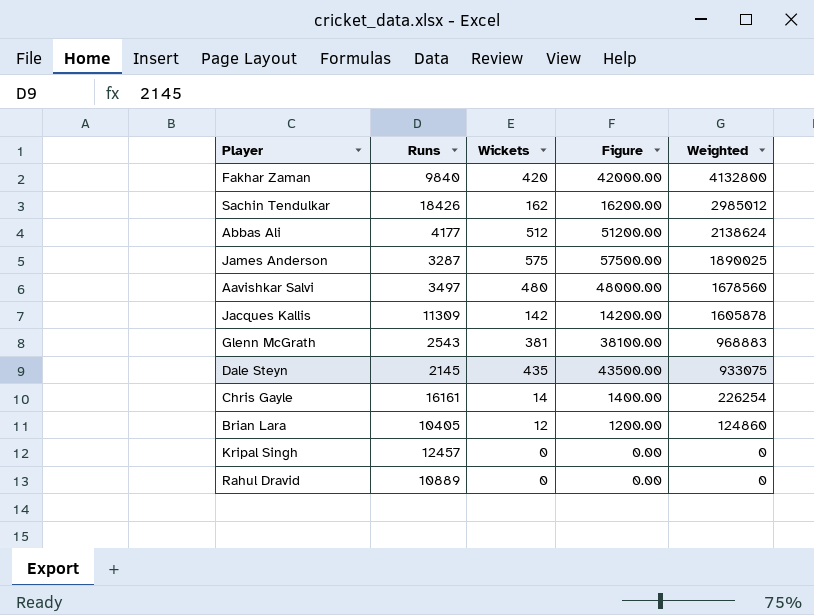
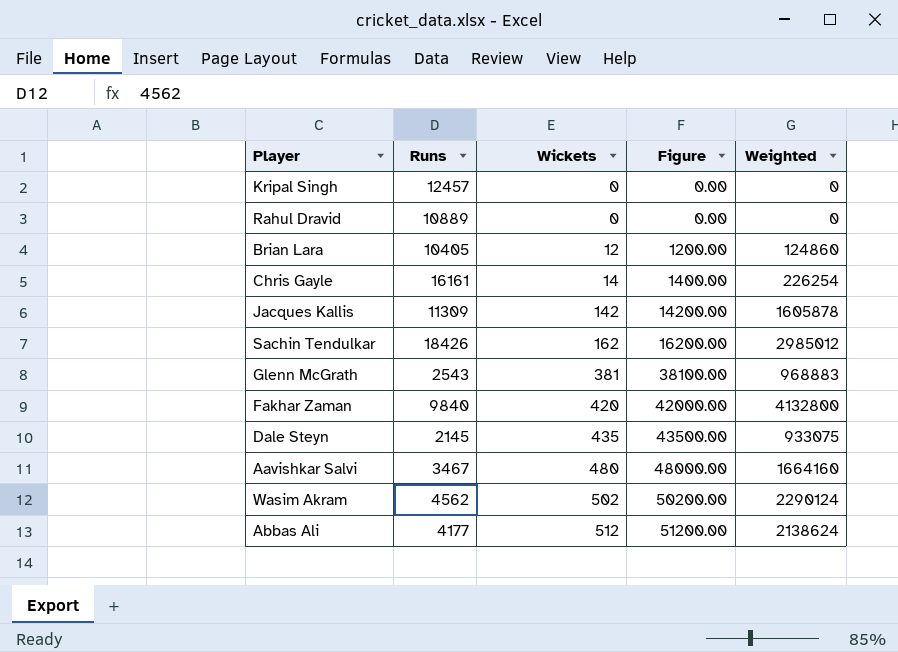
row order: Weighted descending -> Wickets ascending
row James Anderson: 3287 | 575 | 57500.00 | 1890025 -> none
Aavishkar Salvi | Runs: 3497 -> 3467
Aavishkar Salvi | Weighted: 1678560 -> 1664160
row Wasim Akram: none -> 4562 | 502 | 50200.00 | 2290124

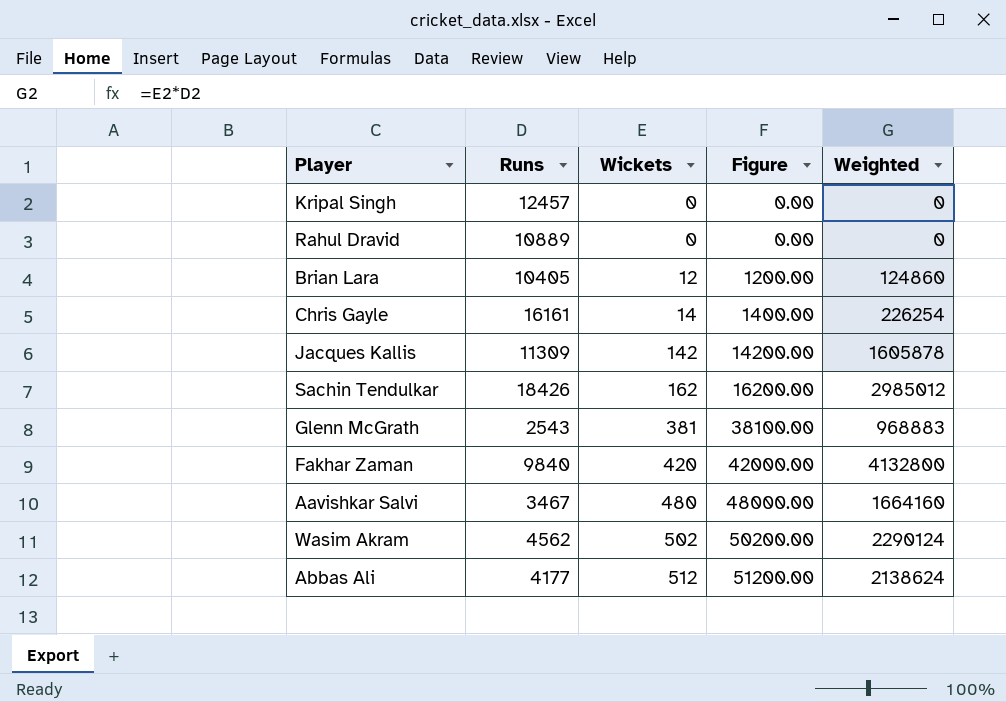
row Dale Steyn: 2145 | 435 | 43500.00 | 933075 -> none

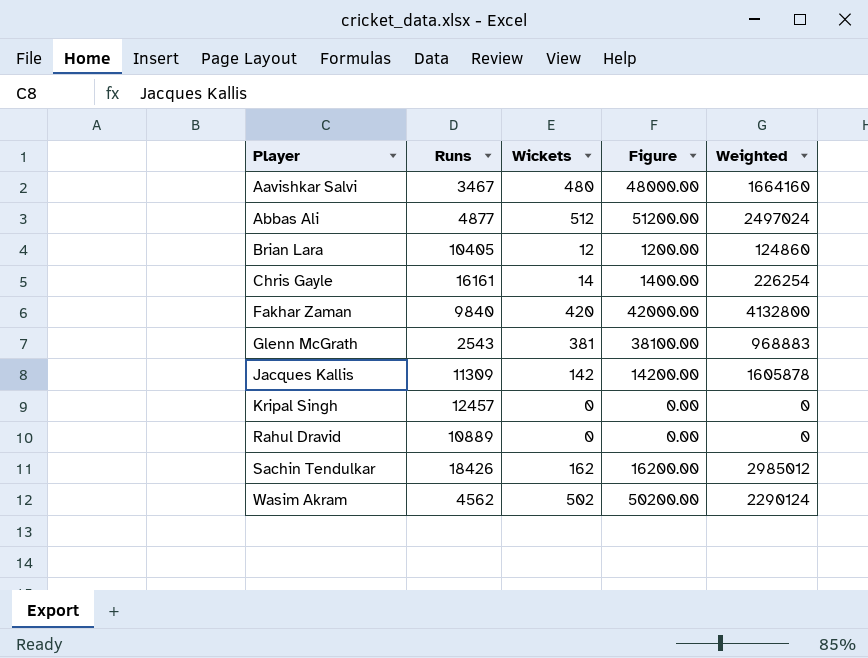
row order: Wickets ascending -> Player ascending
Abbas Ali | Runs: 4177 -> 4877
Abbas Ali | Weighted: 2138624 -> 2497024

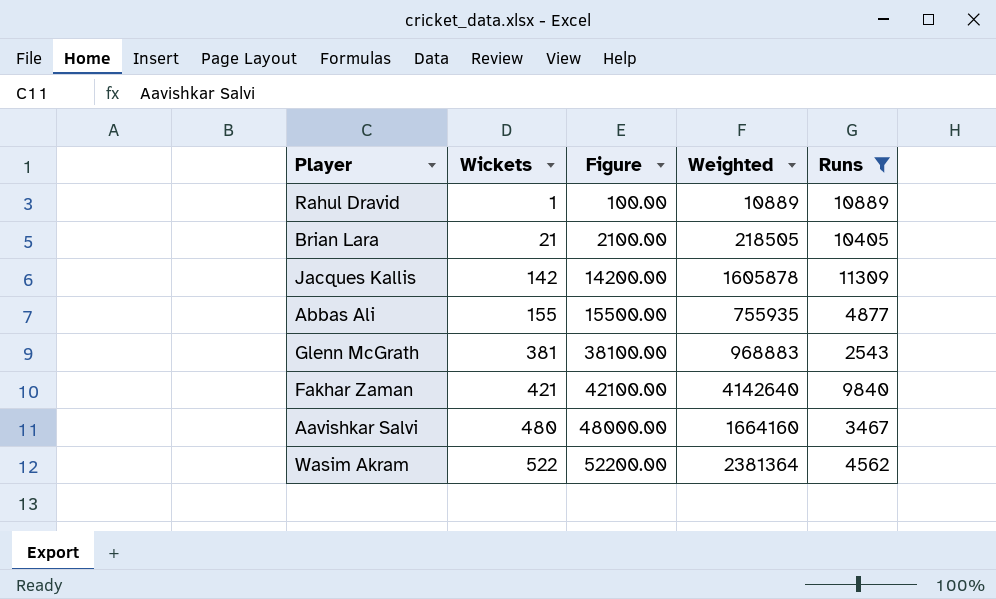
filter: none -> Runs <= 11309
row order: Player ascending -> Wickets ascending
column Runs | position: 2 -> 5
Rahul Dravid | Wickets: 0 -> 1
Rahul Dravid | Figure: 0.00 -> 100.00
Rahul Dravid | Weighted: 0 -> 10889
Brian Lara | Wickets: 12 -> 21
Brian Lara | Figure: 1200.00 -> 2100.00
Brian Lara | Weighted: 124860 -> 218505
Abbas Ali | Wickets: 512 -> 155
Abbas Ali | Figure: 51200.00 -> 15500.00
Abbas Ali | Weighted: 2497024 -> 755935
Fakhar Zaman | Wickets: 420 -> 421
Fakhar Zaman | Figure: 42000.00 -> 42100.00
Fakhar Zaman | Weighted: 4132800 -> 4142640
Wasim Akram | Wickets: 502 -> 522
Wasim Akram | Figure: 50200.00 -> 52200.00
Wasim Akram | Weighted: 2290124 -> 2381364

